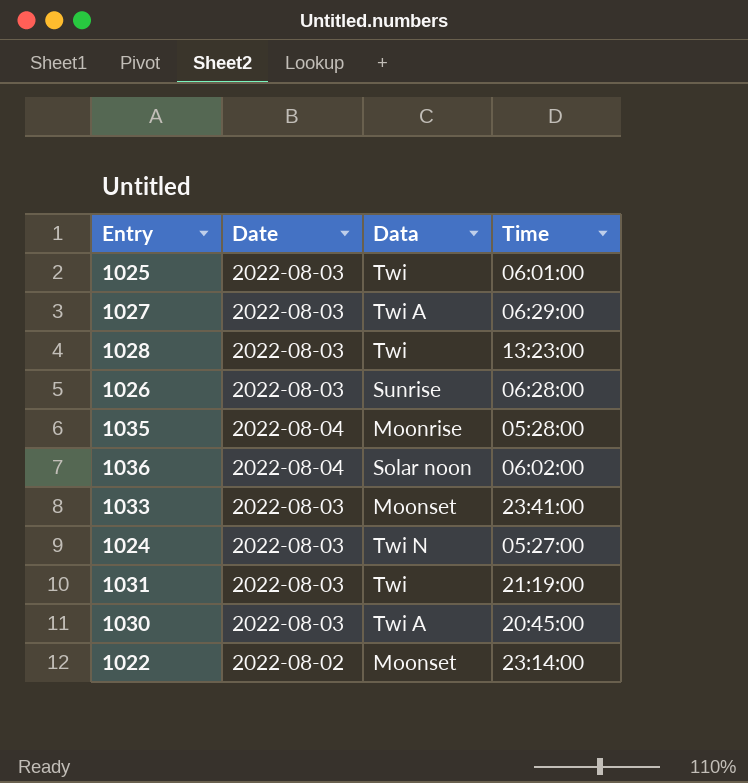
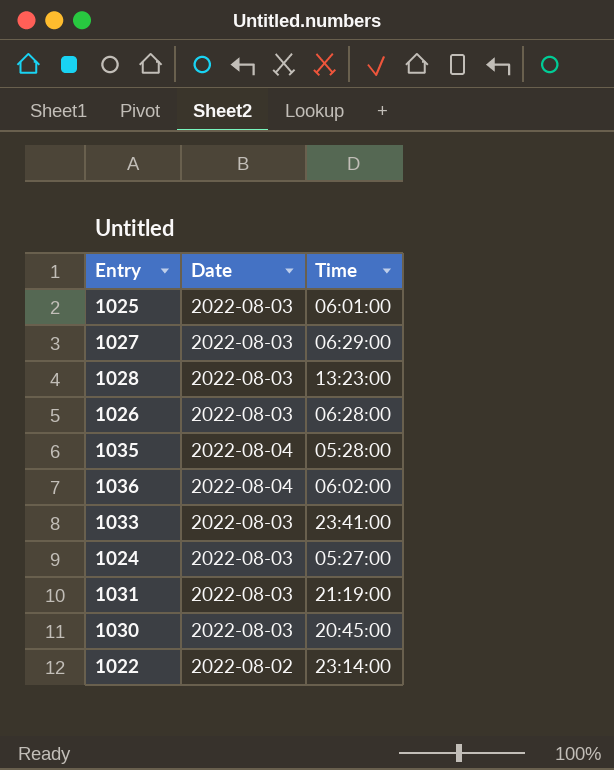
column Data | position: 3 -> none

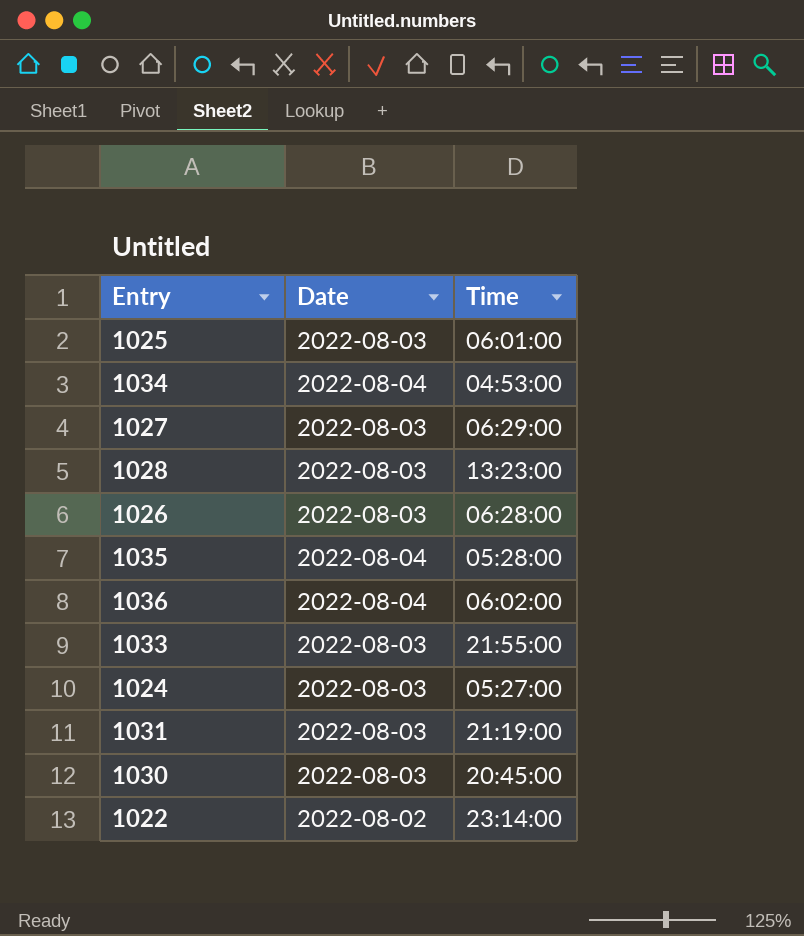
row 1034: none -> 2022-08-04 | 04:53:00
1033 | Time: 23:41:00 -> 21:55:00

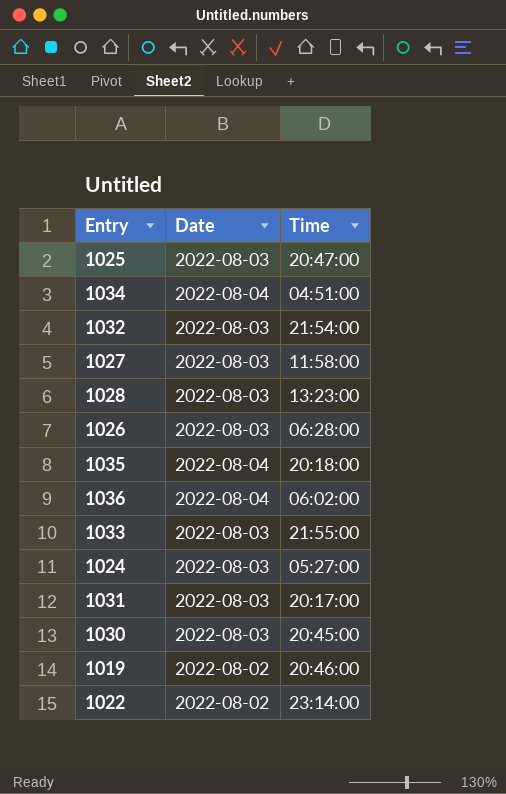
1025 | Time: 06:01:00 -> 20:47:00
1034 | Time: 04:53:00 -> 04:51:00
row 1032: none -> 2022-08-03 | 21:54:00
1027 | Time: 06:29:00 -> 11:58:00
1035 | Time: 05:28:00 -> 20:18:00
1031 | Time: 21:19:00 -> 20:17:00
row 1019: none -> 2022-08-02 | 20:46:00

